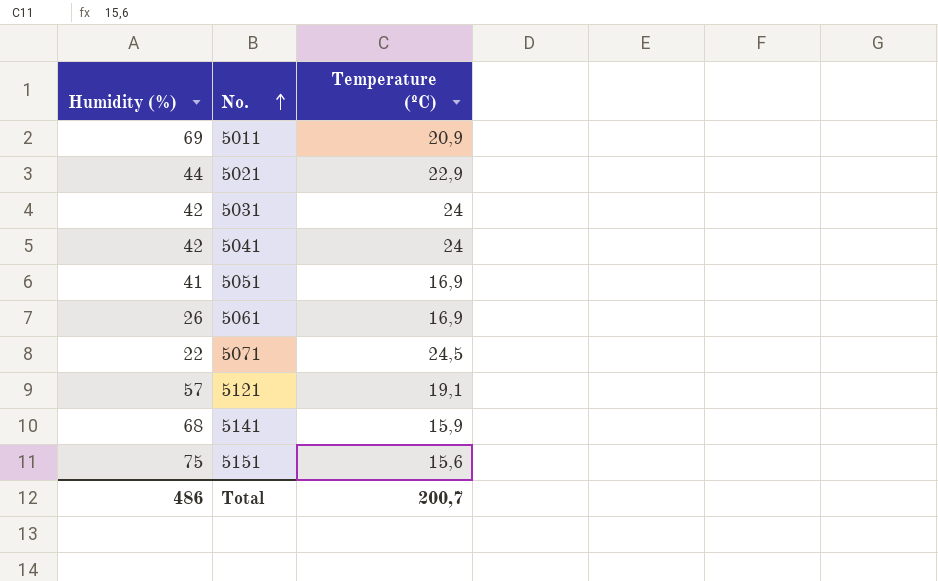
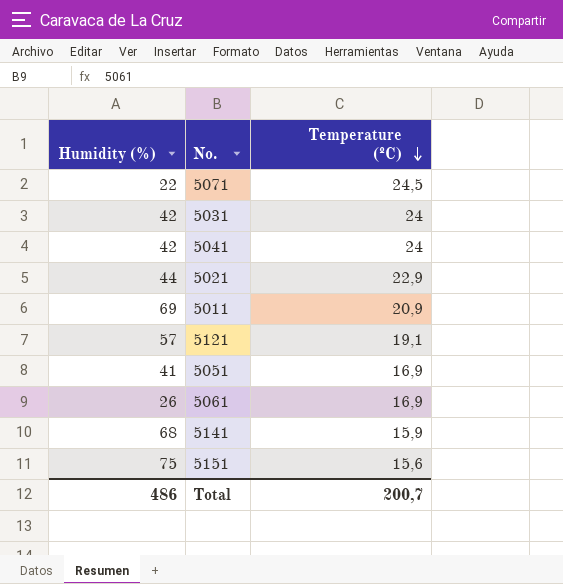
row order: No. ascending -> Temperature (ºC) descending

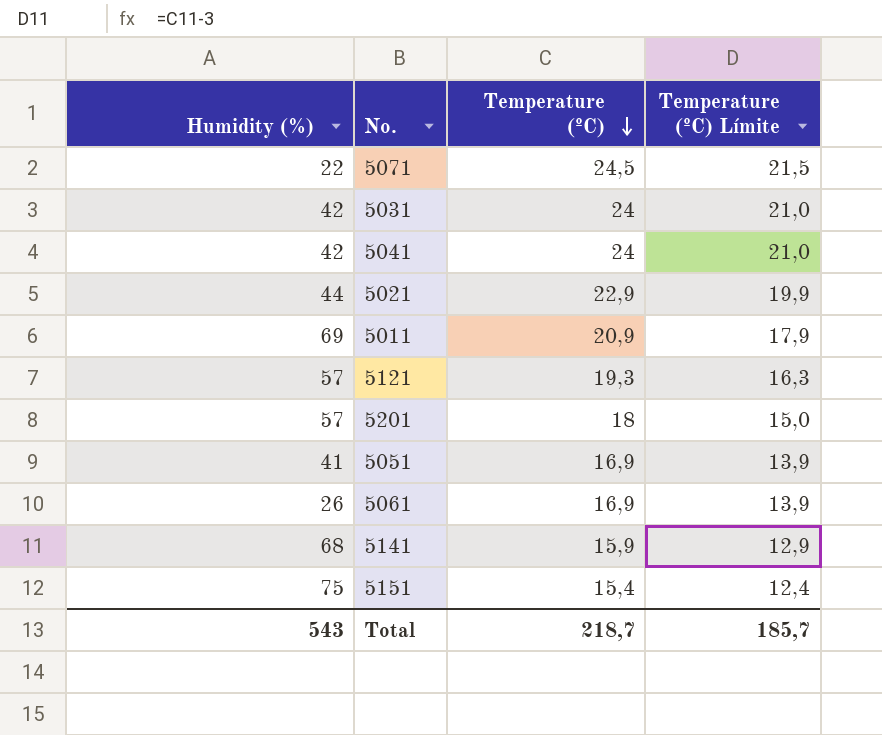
column Temperature (ºC) Límite | formula: none -> [Temperature (ºC)] - 3
5121 | Temperature (ºC): 19,1 -> 19,3
row 5201: none -> 57 | 18 | 15,0
5151 | Temperature (ºC): 15,6 -> 15,4
Total | Humidity (%): 486 -> 543
Total | Temperature (ºC): 200,7 -> 218,7

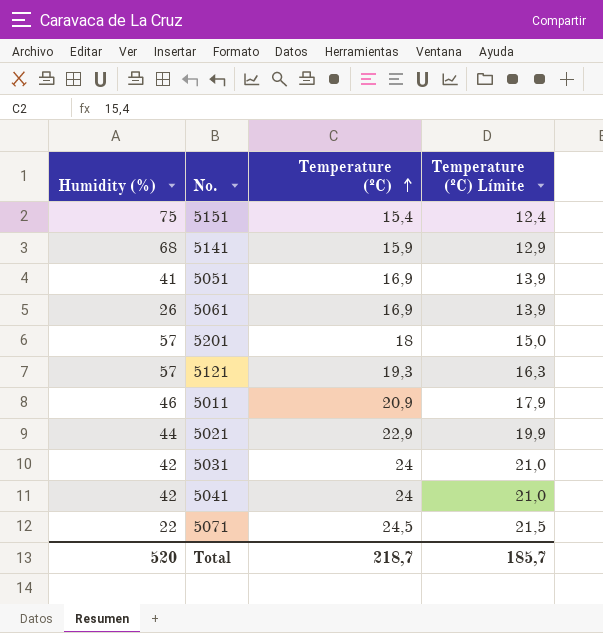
row order: Temperature (ºC) descending -> Temperature (ºC) ascending
5011 | Humidity (%): 69 -> 46
Total | Humidity (%): 543 -> 520

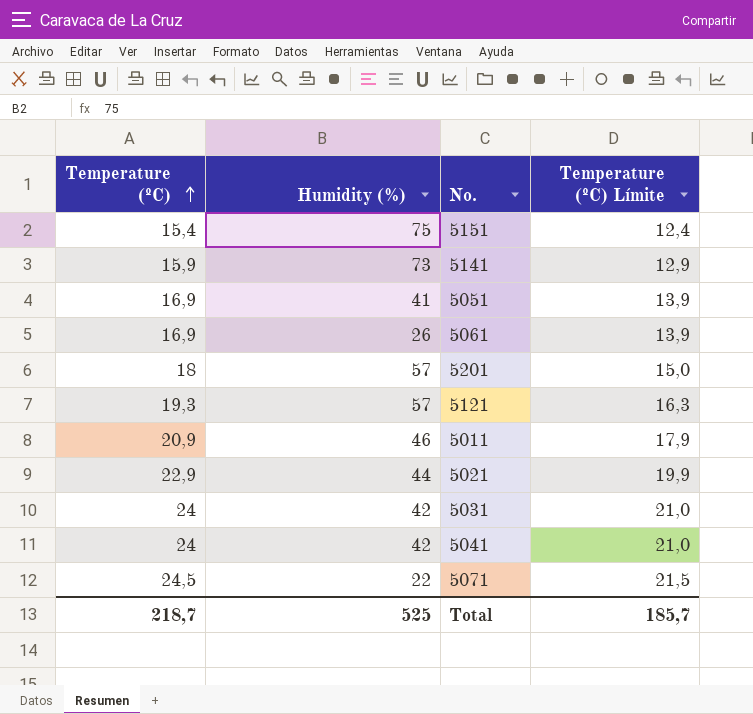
column Temperature (ºC) | position: 3 -> 1
5141 | Humidity (%): 68 -> 73
Total | Humidity (%): 520 -> 525

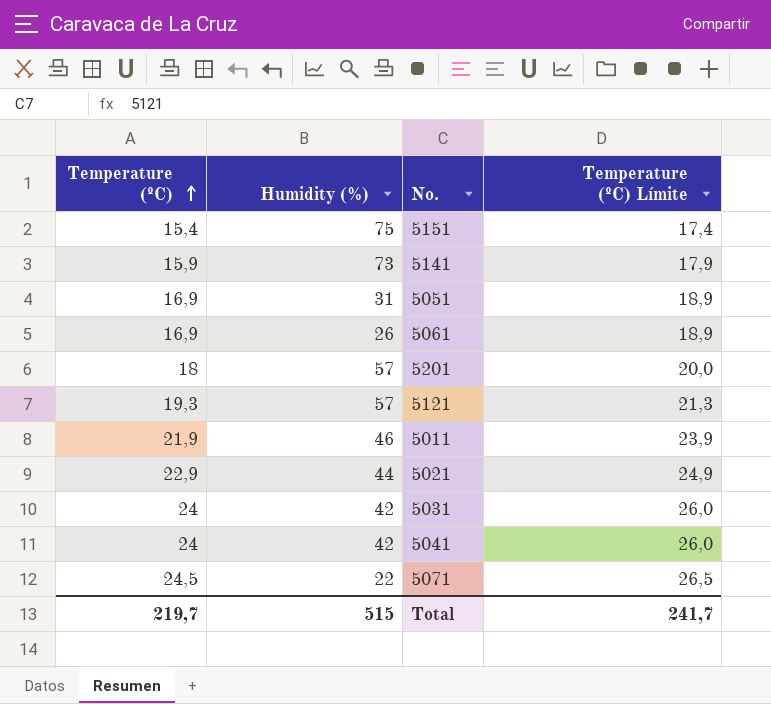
column Temperature (ºC) Límite | formula: [Temperature (ºC)] - 3 -> [Temperature (ºC)] + 2
5051 | Humidity (%): 41 -> 31
5011 | Temperature (ºC): 20,9 -> 21,9
Total | Temperature (ºC): 218,7 -> 219,7
Total | Humidity (%): 525 -> 515
Total | Temperature (ºC) Límite: 185,7 -> 241,7

